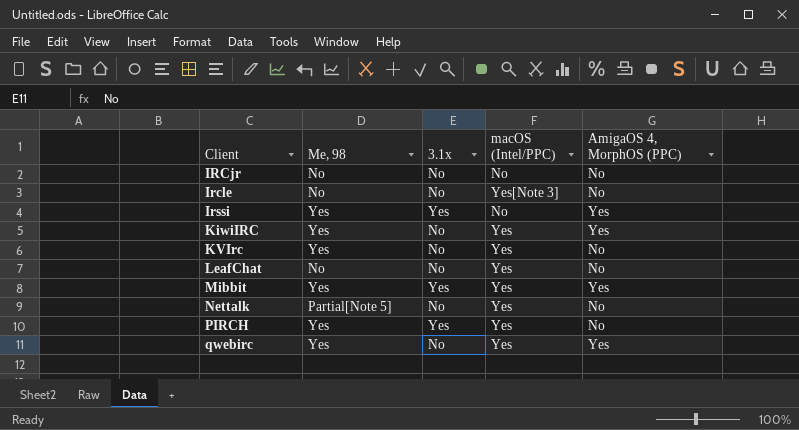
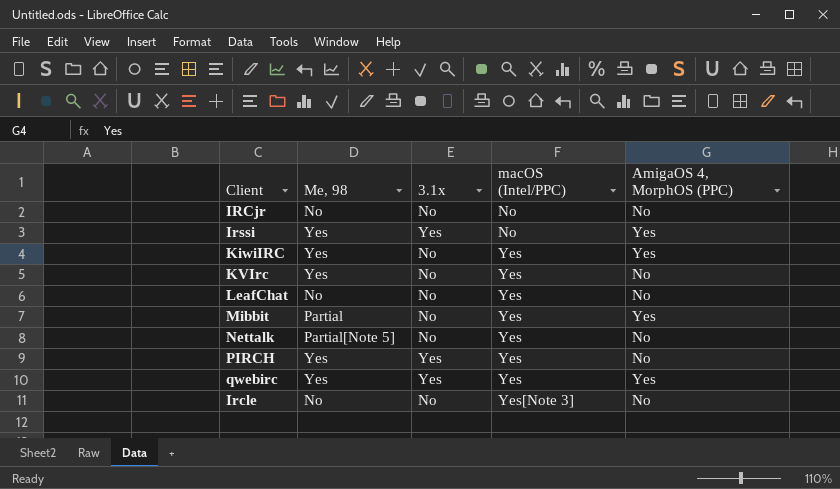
row order: Client ascending -> macOS (Intel/PPC) ascending
Mibbit | Me, 98: Yes -> Partial
Mibbit | 3.1x: Yes -> No
qwebirc | 3.1x: No -> Yes

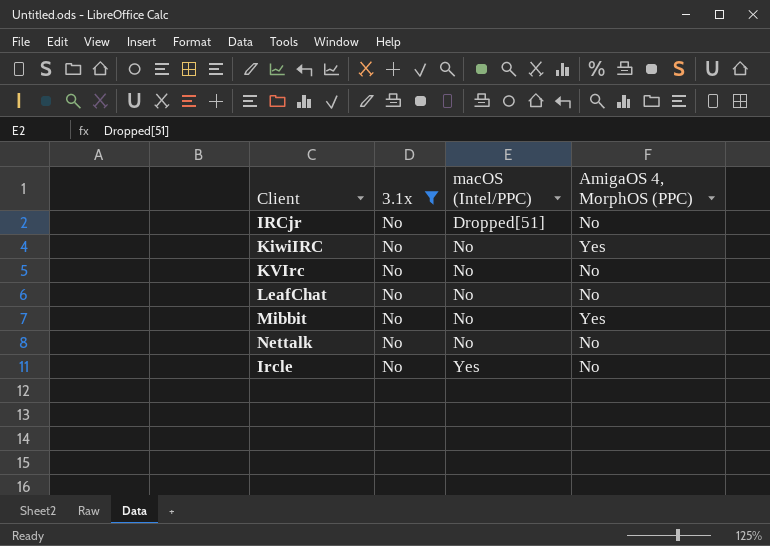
filter: none -> 3.1x = No
column Me, 98 | position: 2 -> none
IRCjr | macOS (Intel/PPC): No -> Dropped[51]
KiwiIRC | macOS (Intel/PPC): Yes -> No
KVIrc | macOS (Intel/PPC): Yes -> No
LeafChat | macOS (Intel/PPC): Yes -> No
Mibbit | macOS (Intel/PPC): Yes -> No
Nettalk | macOS (Intel/PPC): Yes -> No
Ircle | macOS (Intel/PPC): Yes[Note 3] -> Yes

